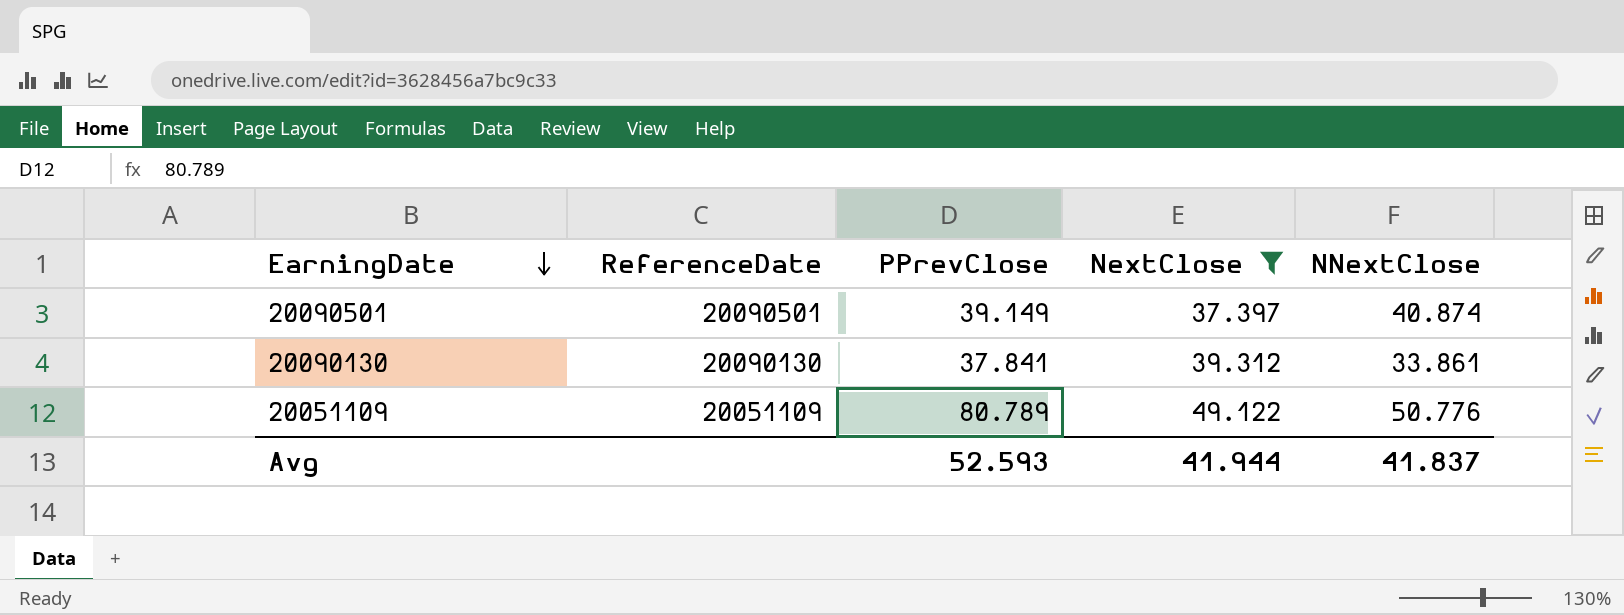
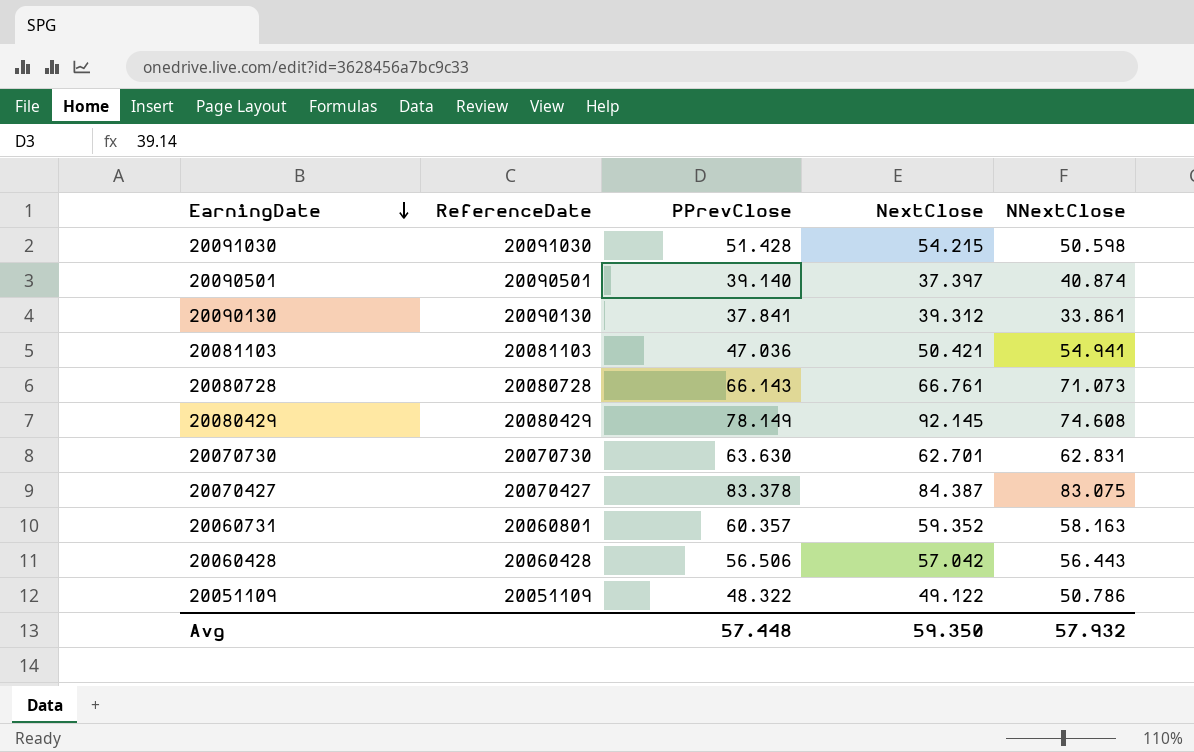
filter: NextClose <= 49.122 -> none
20090501 | PPrevClose: 39.149 -> 39.140
20051109 | PPrevClose: 80.789 -> 48.322
20051109 | NNextClose: 50.776 -> 50.786
Avg | PPrevClose: 52.593 -> 57.448
Avg | NextClose: 41.944 -> 59.350
Avg | NNextClose: 41.837 -> 57.932

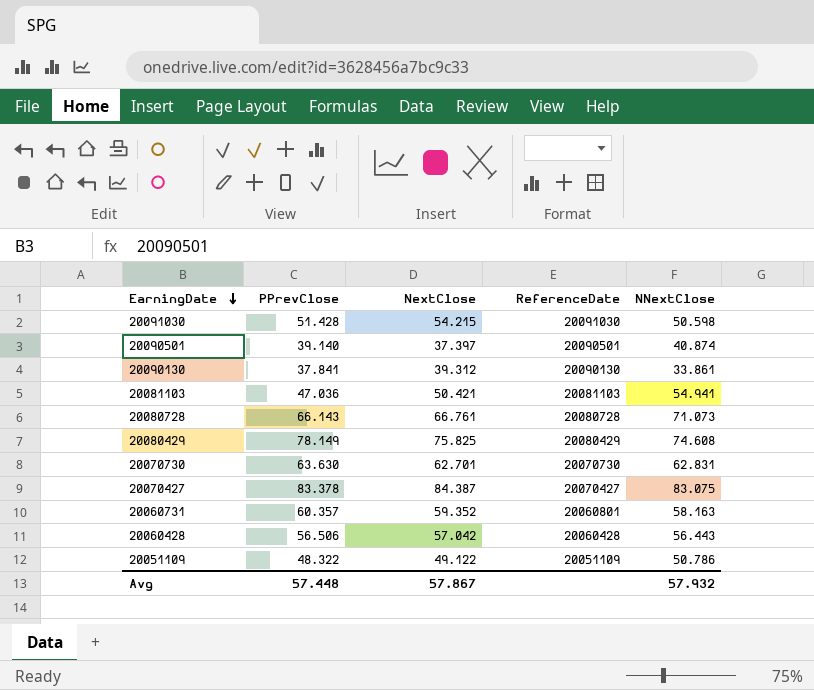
column ReferenceDate | position: 2 -> 4
20080429 | NextClose: 92.145 -> 75.825
Avg | NextClose: 59.350 -> 57.867

